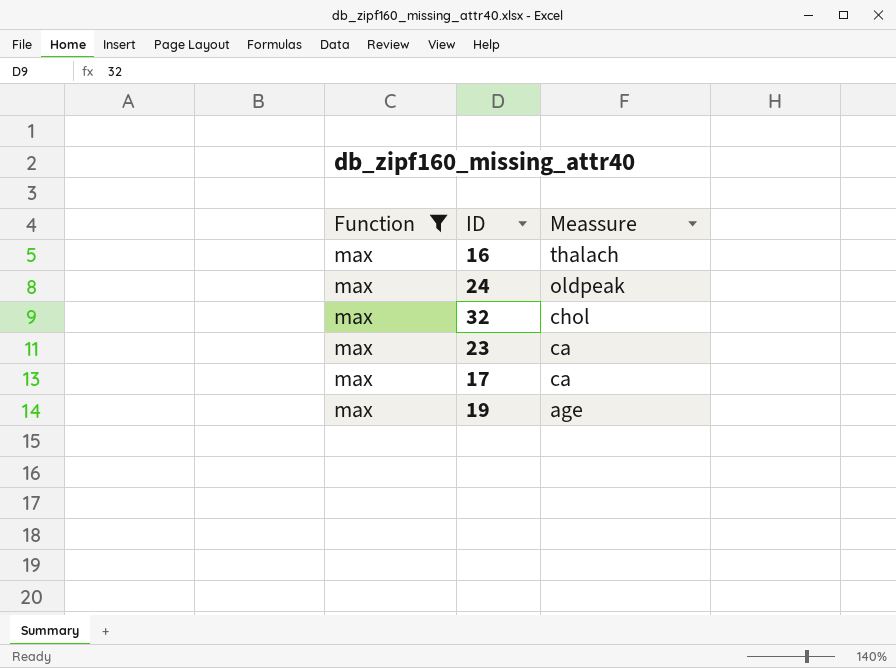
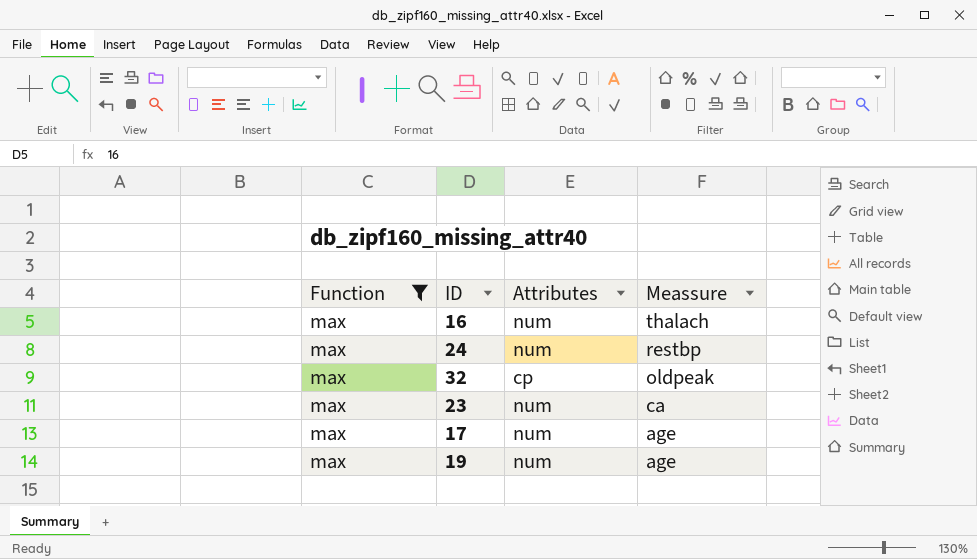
column Attributes | position: none -> 3
24 | Meassure: oldpeak -> restbp
32 | Meassure: chol -> oldpeak
17 | Meassure: ca -> age

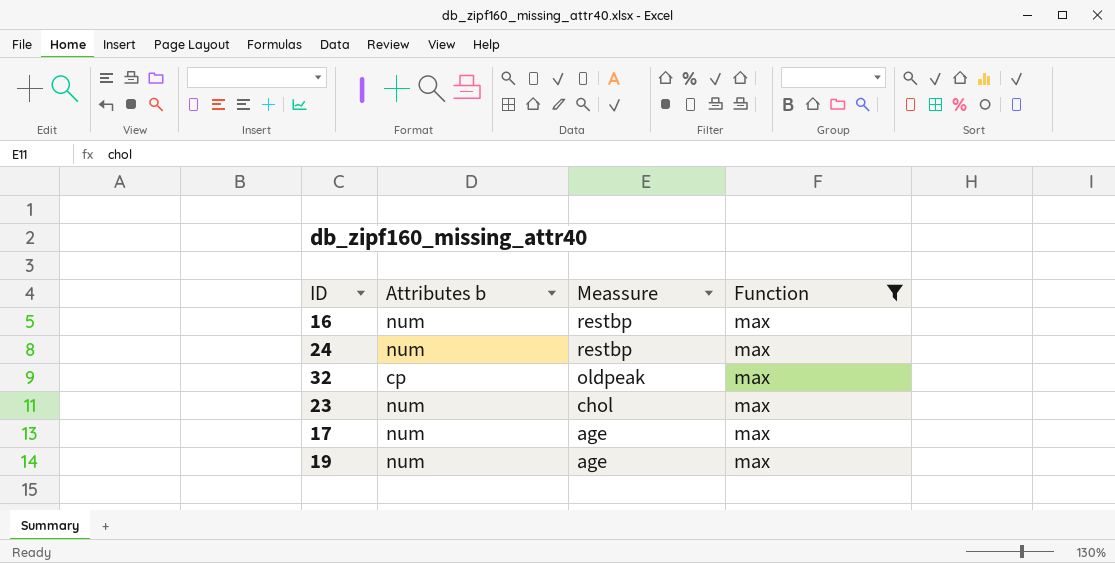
column name: Attributes -> Attributes b
column Function | position: 1 -> 4
16 | Meassure: thalach -> restbp
23 | Meassure: ca -> chol

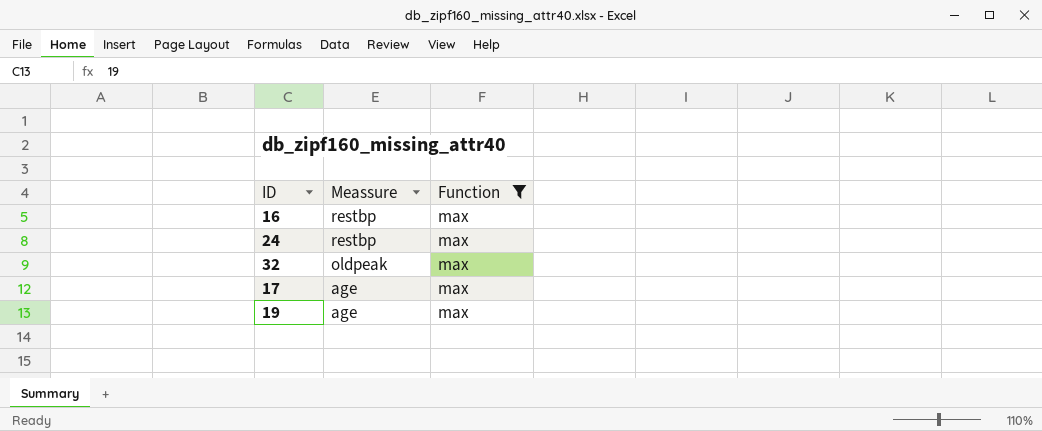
column Attributes b | position: 2 -> none
row 23: num | chol | max -> none

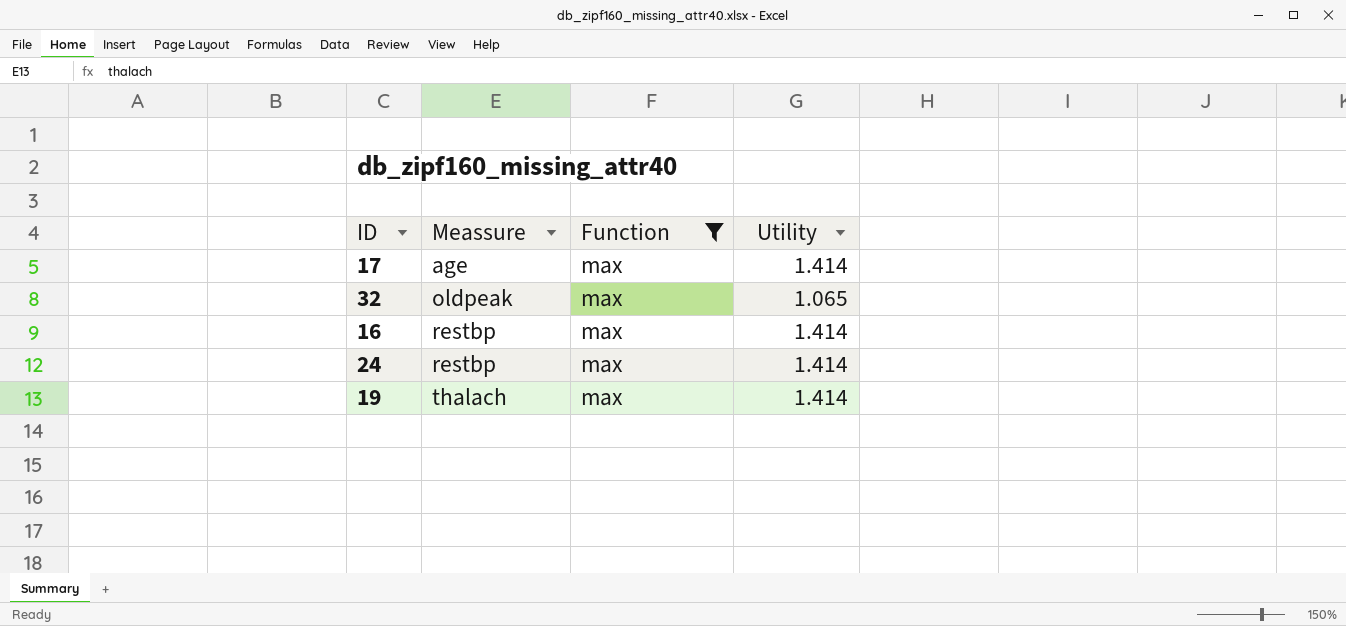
row order: Meassure descending -> Meassure ascending
column Utility | position: none -> 4
19 | Meassure: age -> thalach

